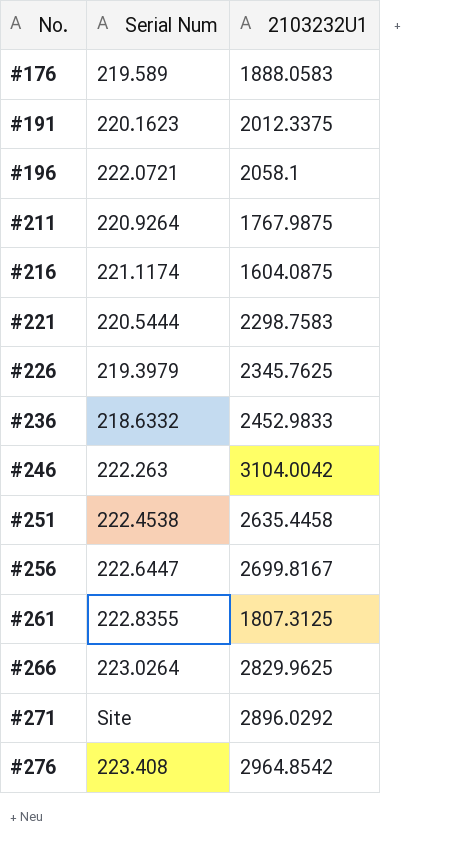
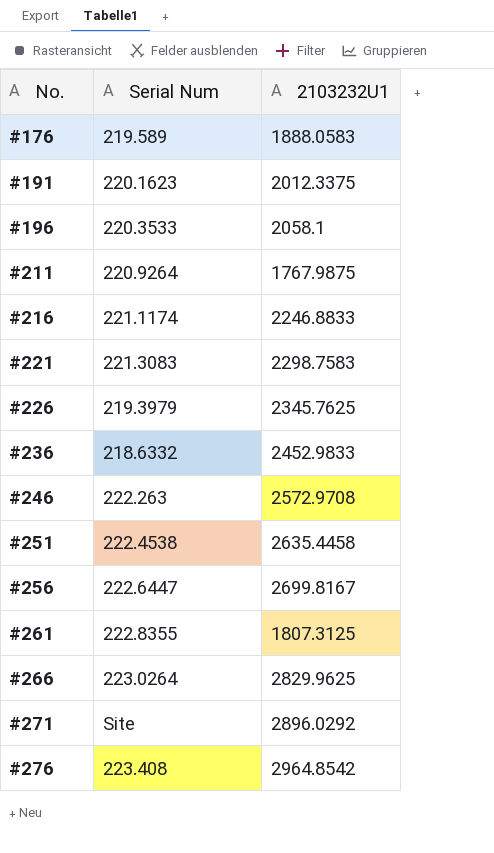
#196 | Serial Num: 222.0721 -> 220.3533
#216 | 2103232U1: 1604.0875 -> 2246.8833
#221 | Serial Num: 220.5444 -> 221.3083
#246 | 2103232U1: 3104.0042 -> 2572.9708

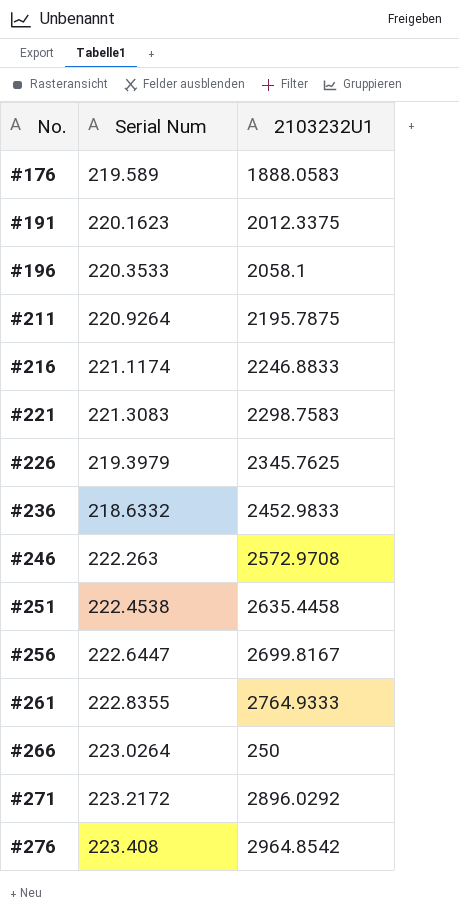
#211 | 2103232U1: 1767.9875 -> 2195.7875
#261 | 2103232U1: 1807.3125 -> 2764.9333
#266 | 2103232U1: 2829.9625 -> 250
#271 | Serial Num: Site -> 223.2172

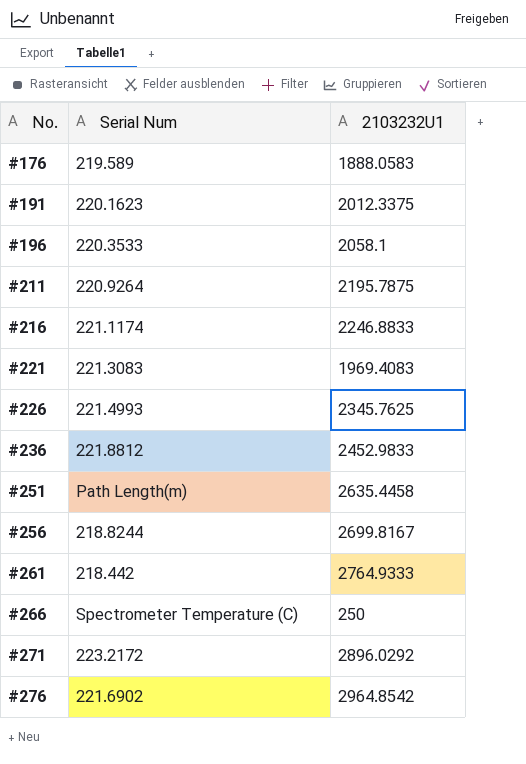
row #246: 222.263 | 2572.9708 -> none
#221 | 2103232U1: 2298.7583 -> 1969.4083
#226 | Serial Num: 219.3979 -> 221.4993
#236 | Serial Num: 218.6332 -> 221.8812
#251 | Serial Num: 222.4538 -> Path Length(m)
#256 | Serial Num: 222.6447 -> 218.8244
#261 | Serial Num: 222.8355 -> 218.442
#266 | Serial Num: 223.0264 -> Spectrometer Temperature (C)
#276 | Serial Num: 223.408 -> 221.6902

